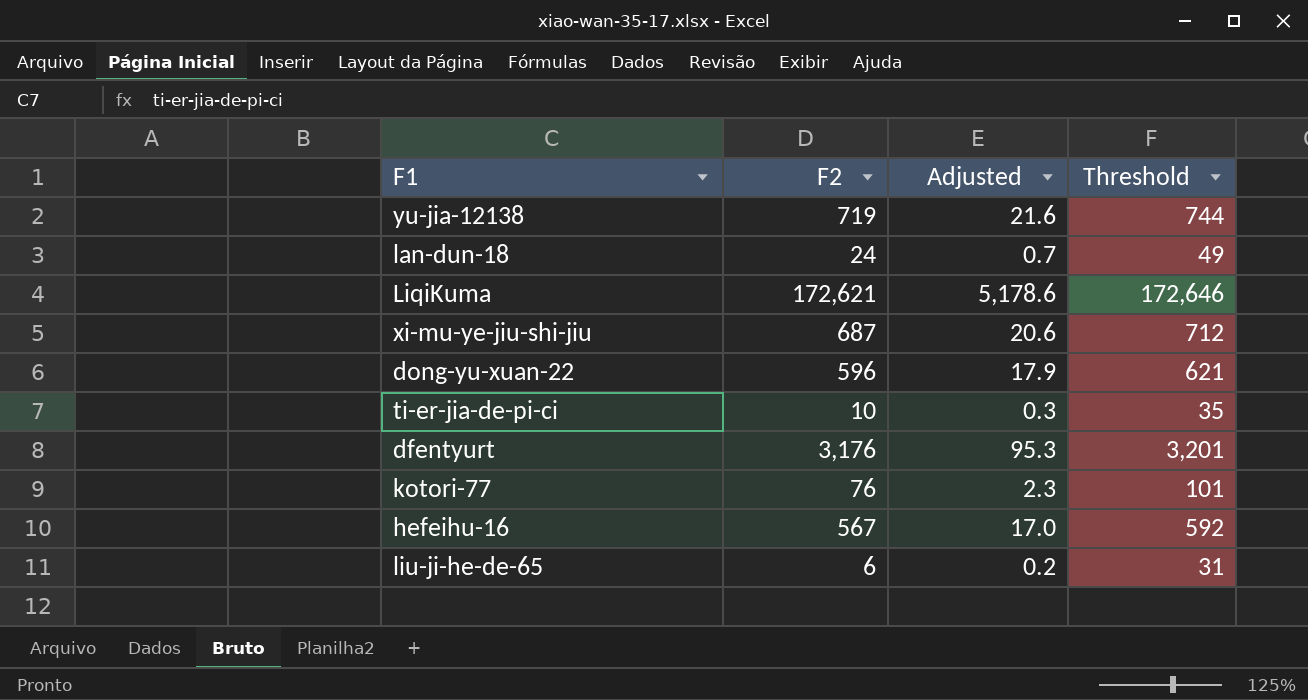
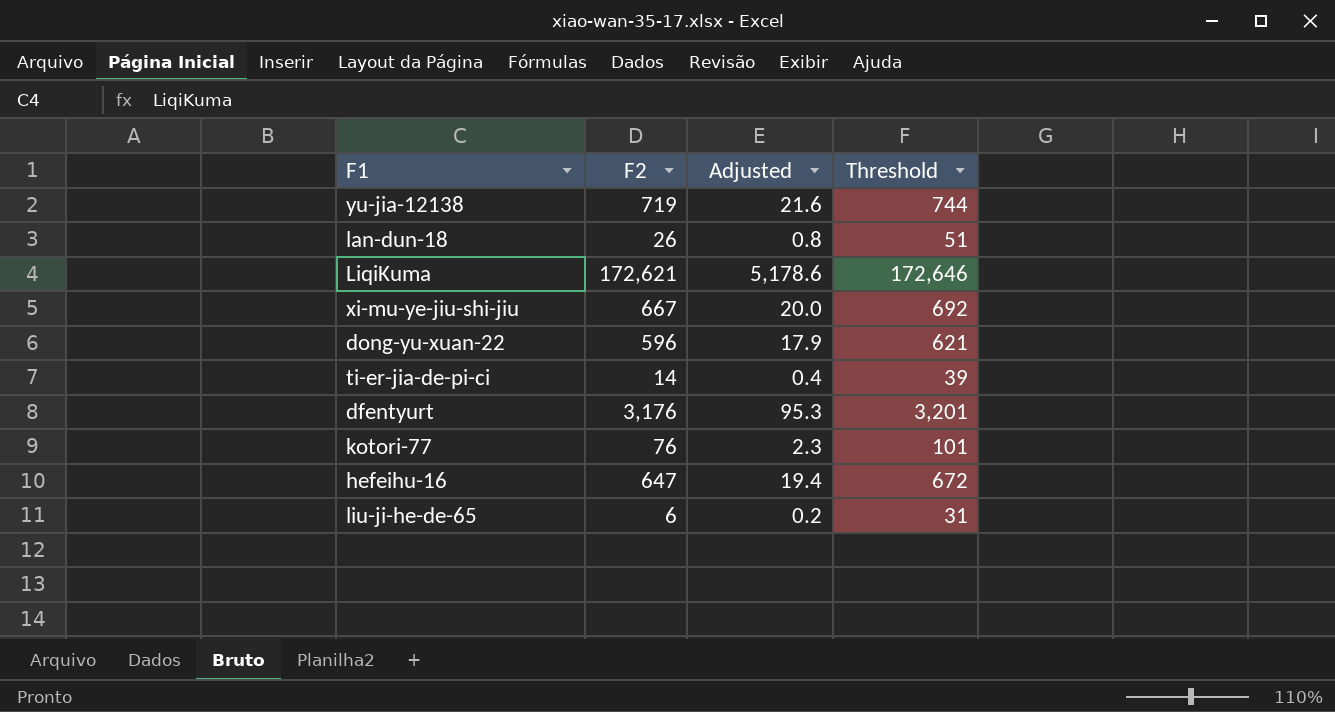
lan-dun-18 | F2: 24 -> 26
lan-dun-18 | Adjusted: 0.7 -> 0.8
lan-dun-18 | Threshold: 49 -> 51
xi-mu-ye-jiu-shi-jiu | F2: 687 -> 667
xi-mu-ye-jiu-shi-jiu | Adjusted: 20.6 -> 20.0
xi-mu-ye-jiu-shi-jiu | Threshold: 712 -> 692
ti-er-jia-de-pi-ci | F2: 10 -> 14
ti-er-jia-de-pi-ci | Adjusted: 0.3 -> 0.4
ti-er-jia-de-pi-ci | Threshold: 35 -> 39
hefeihu-16 | F2: 567 -> 647
hefeihu-16 | Adjusted: 17.0 -> 19.4
hefeihu-16 | Threshold: 592 -> 672

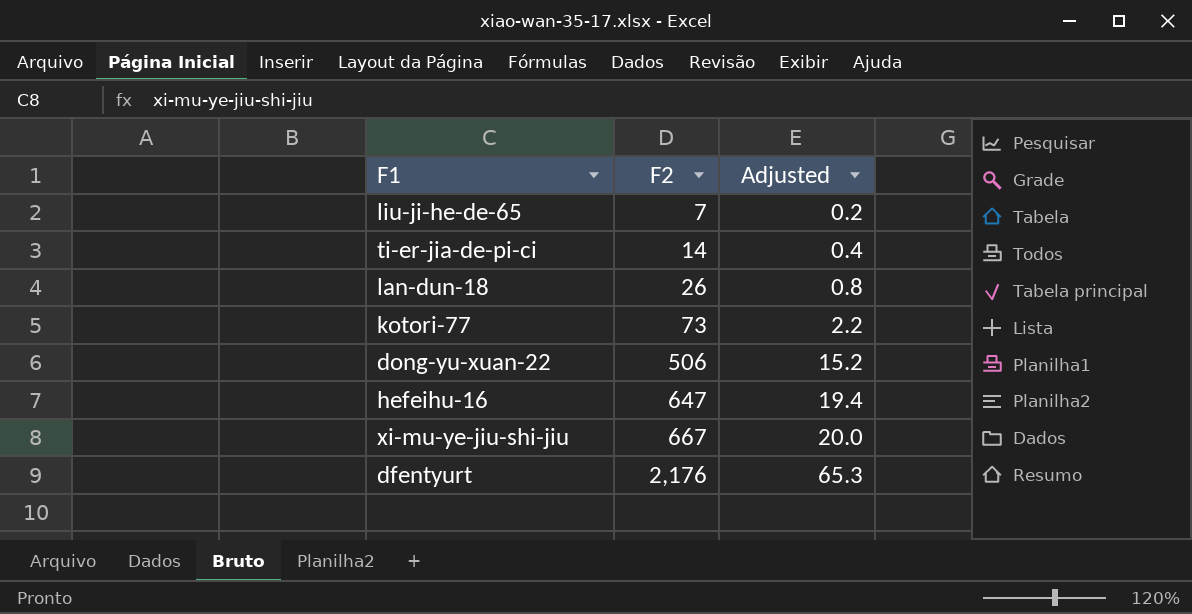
row order: none -> F2 ascending
column Threshold | formula: [F2] + 25 -> none
row yu-jia-12138: 719 | 21.6 | 744 -> none
row LiqiKuma: 172,621 | 5,178.6 | 172,646 -> none
liu-ji-he-de-65 | F2: 6 -> 7
kotori-77 | F2: 76 -> 73
kotori-77 | Adjusted: 2.3 -> 2.2
dong-yu-xuan-22 | F2: 596 -> 506
dong-yu-xuan-22 | Adjusted: 17.9 -> 15.2
dfentyurt | F2: 3,176 -> 2,176
dfentyurt | Adjusted: 95.3 -> 65.3

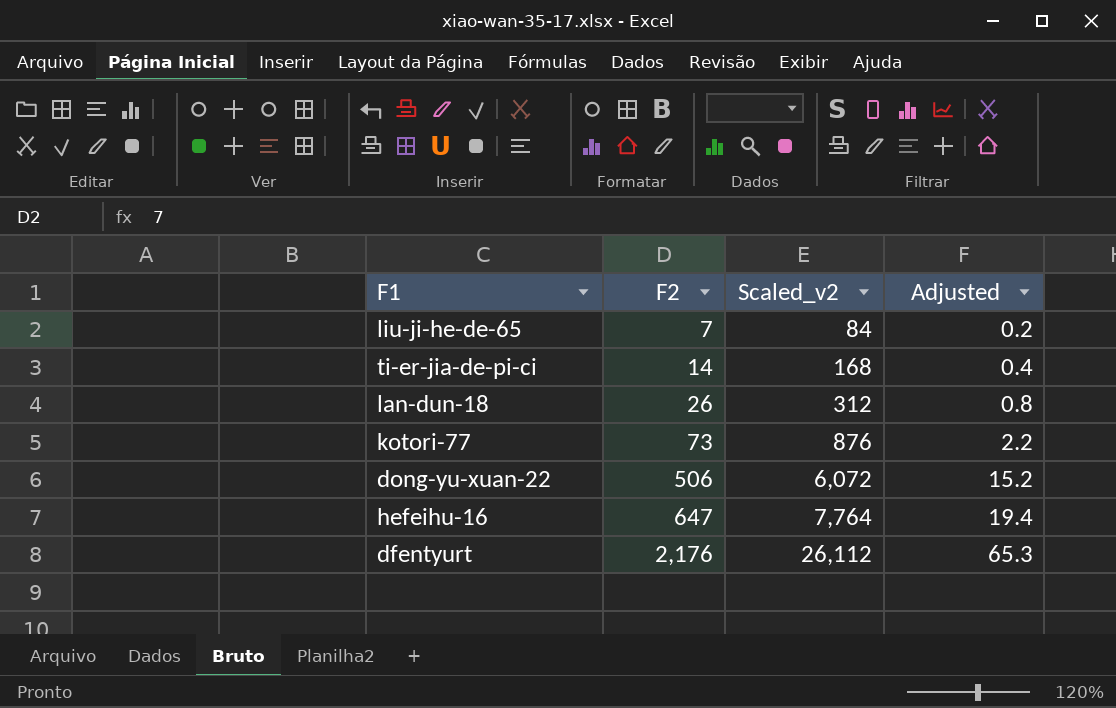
column Scaled_v2 | formula: none -> [F2] * 12
row xi-mu-ye-jiu-shi-jiu: 667 | 20.0 -> none

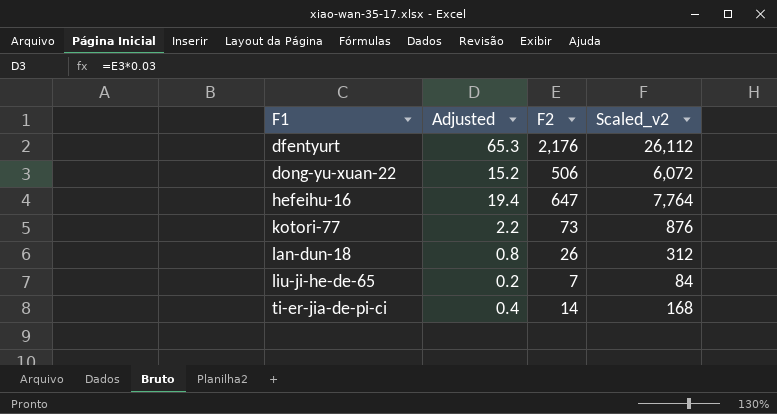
row order: F2 ascending -> F1 ascending
column Adjusted | position: 4 -> 2

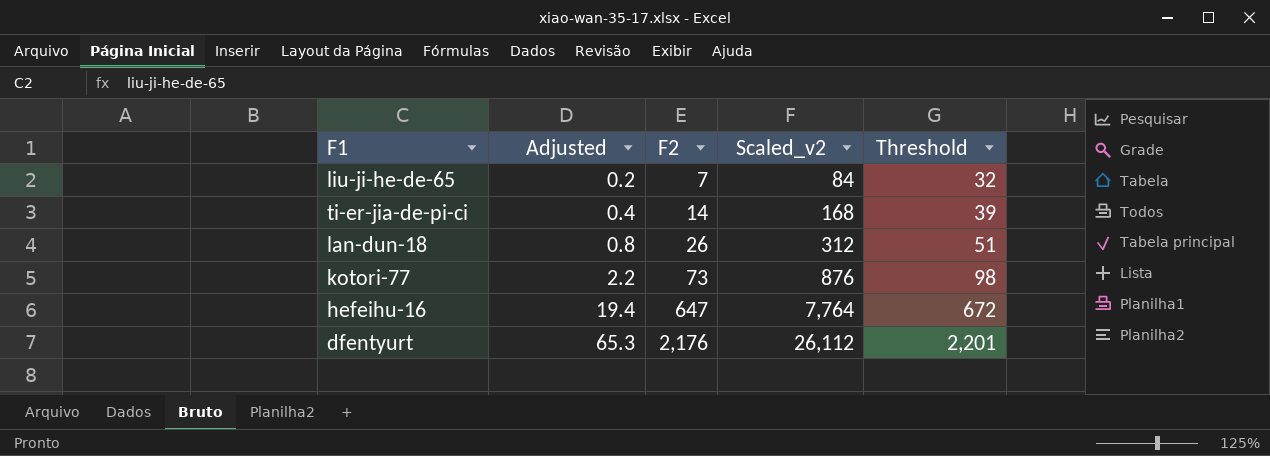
row order: F1 ascending -> Adjusted ascending
column Threshold | formula: none -> [F2] + 25
row dong-yu-xuan-22: 15.2 | 506 | 6,072 -> none

